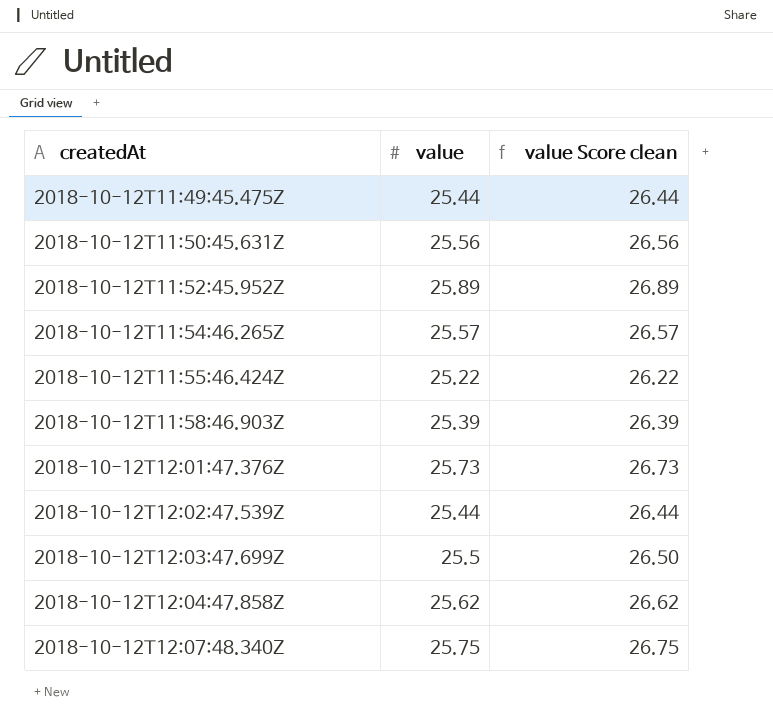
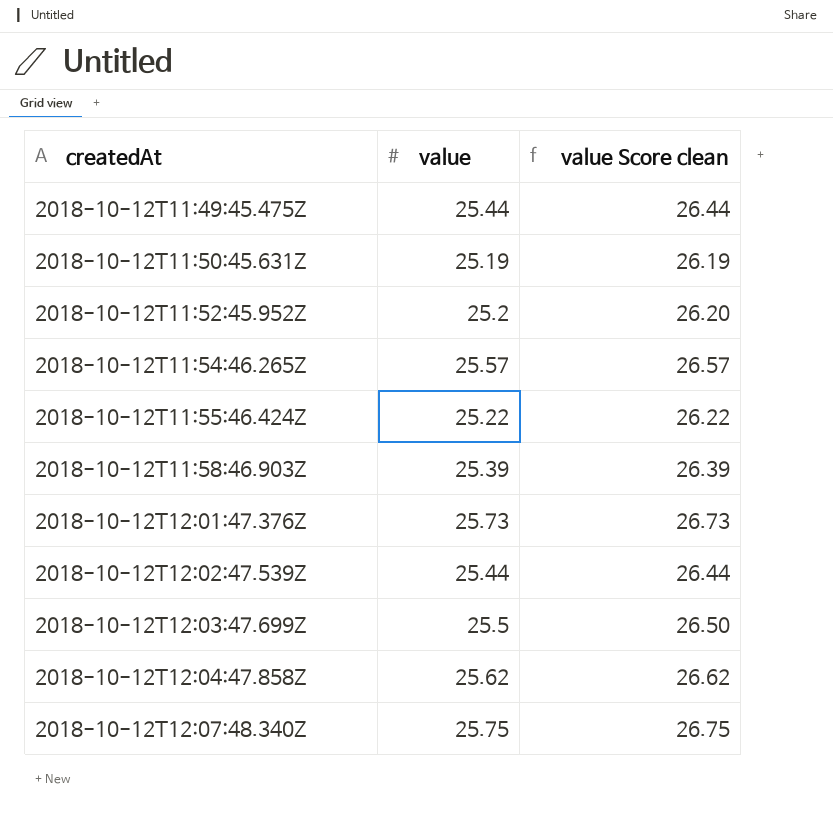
2018-10-12T11:50:45.631Z | value: 25.56 -> 25.19
2018-10-12T11:50:45.631Z | value Score clean: 26.56 -> 26.19
2018-10-12T11:52:45.952Z | value: 25.89 -> 25.2
2018-10-12T11:52:45.952Z | value Score clean: 26.89 -> 26.20

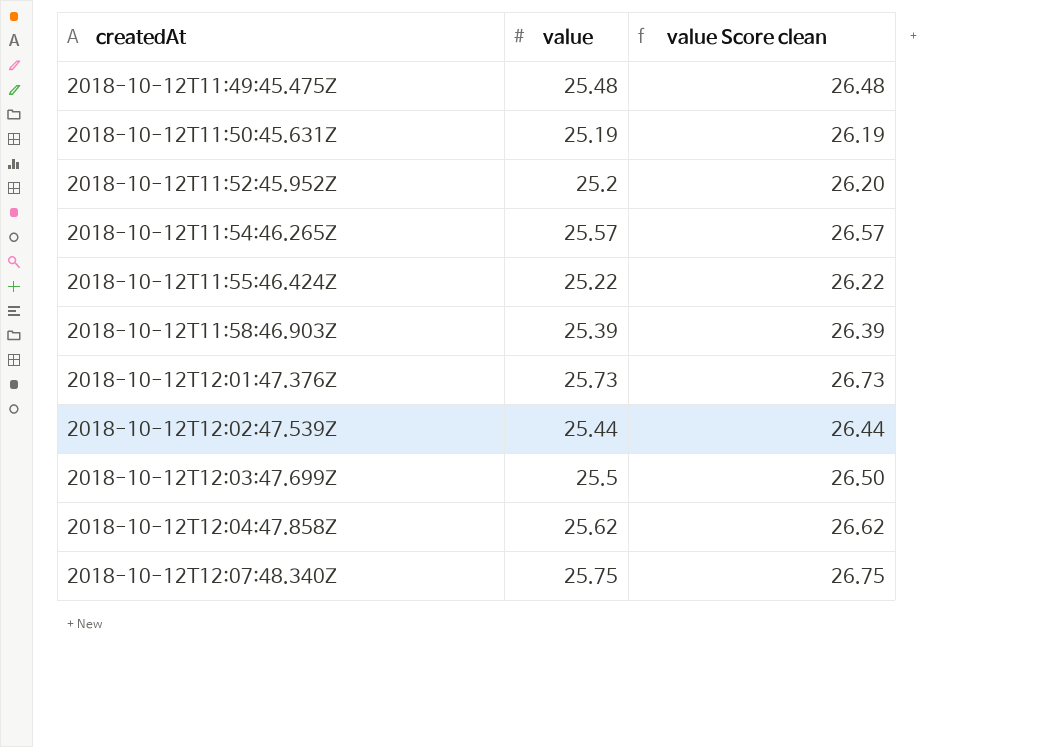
2018-10-12T11:49:45.475Z | value: 25.44 -> 25.48
2018-10-12T11:49:45.475Z | value Score clean: 26.44 -> 26.48

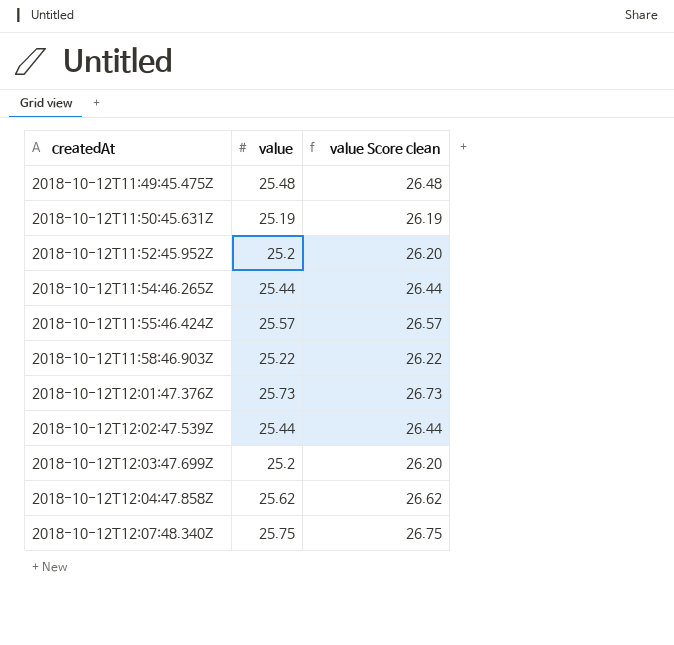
2018-10-12T11:54:46.265Z | value: 25.57 -> 25.44
2018-10-12T11:54:46.265Z | value Score clean: 26.57 -> 26.44
2018-10-12T11:55:46.424Z | value: 25.22 -> 25.57
2018-10-12T11:55:46.424Z | value Score clean: 26.22 -> 26.57
2018-10-12T11:58:46.903Z | value: 25.39 -> 25.22
2018-10-12T11:58:46.903Z | value Score clean: 26.39 -> 26.22
2018-10-12T12:03:47.699Z | value: 25.5 -> 25.2
2018-10-12T12:03:47.699Z | value Score clean: 26.50 -> 26.20

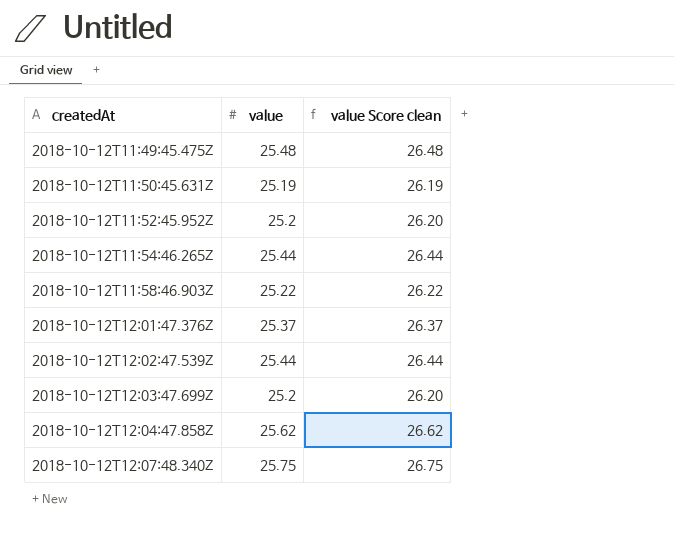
row 2018-10-12T11:55:46.424Z: 25.57 | 26.57 -> none
2018-10-12T12:01:47.376Z | value: 25.73 -> 25.37
2018-10-12T12:01:47.376Z | value Score clean: 26.73 -> 26.37

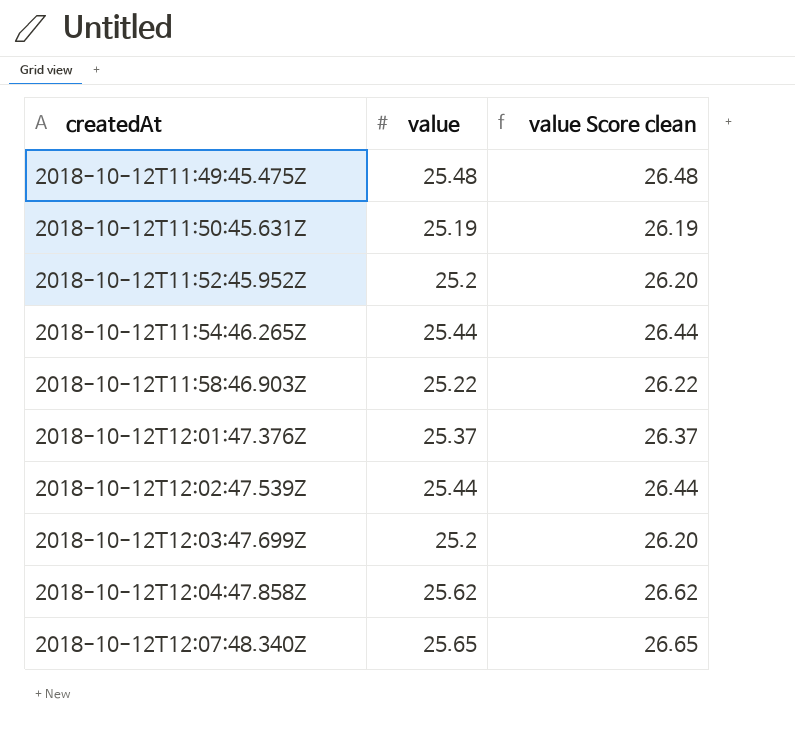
2018-10-12T12:07:48.340Z | value: 25.75 -> 25.65
2018-10-12T12:07:48.340Z | value Score clean: 26.75 -> 26.65

